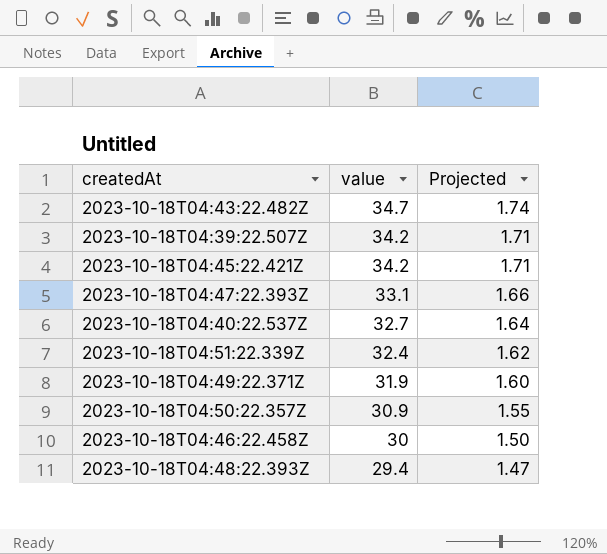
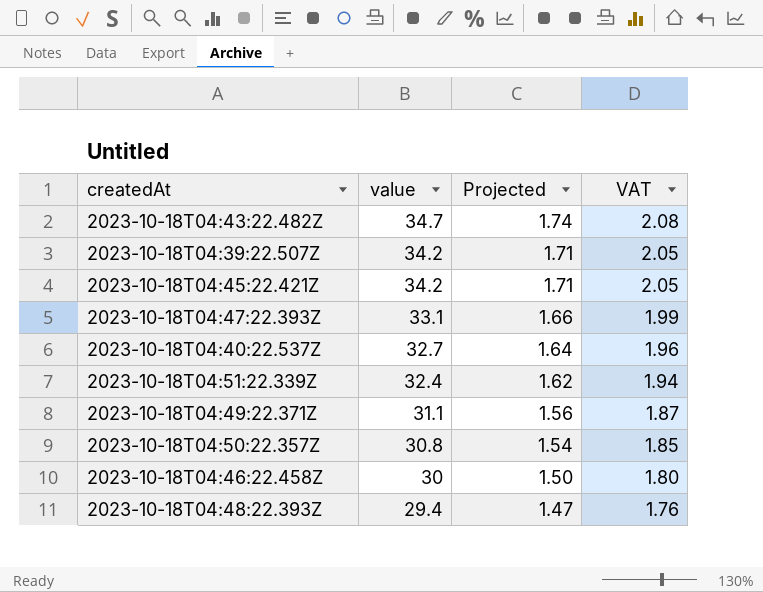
column VAT | formula: none -> [value] * 0.06
2023-10-18T04:49:22.371Z | value: 31.9 -> 31.1
2023-10-18T04:49:22.371Z | Projected: 1.60 -> 1.56
2023-10-18T04:50:22.357Z | value: 30.9 -> 30.8
2023-10-18T04:50:22.357Z | Projected: 1.55 -> 1.54

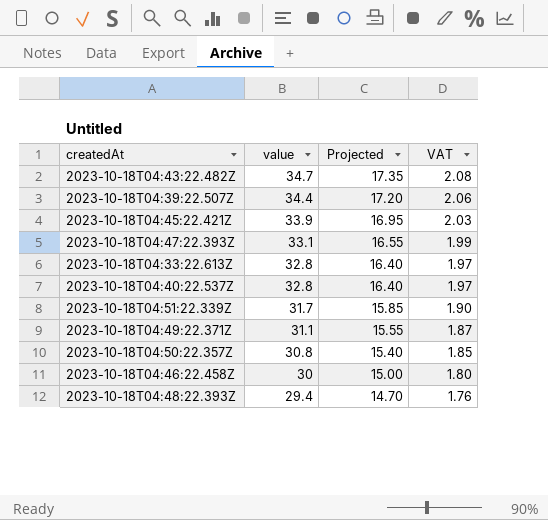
column Projected | formula: [value] * 0.05 -> [value] * 0.5
2023-10-18T04:39:22.507Z | value: 34.2 -> 34.4
2023-10-18T04:39:22.507Z | VAT: 2.05 -> 2.06
2023-10-18T04:45:22.421Z | value: 34.2 -> 33.9
2023-10-18T04:45:22.421Z | VAT: 2.05 -> 2.03
row 2023-10-18T04:33:22.613Z: none -> 32.8 | 16.40 | 1.97
2023-10-18T04:40:22.537Z | value: 32.7 -> 32.8
2023-10-18T04:40:22.537Z | VAT: 1.96 -> 1.97
2023-10-18T04:51:22.339Z | value: 32.4 -> 31.7
2023-10-18T04:51:22.339Z | VAT: 1.94 -> 1.90

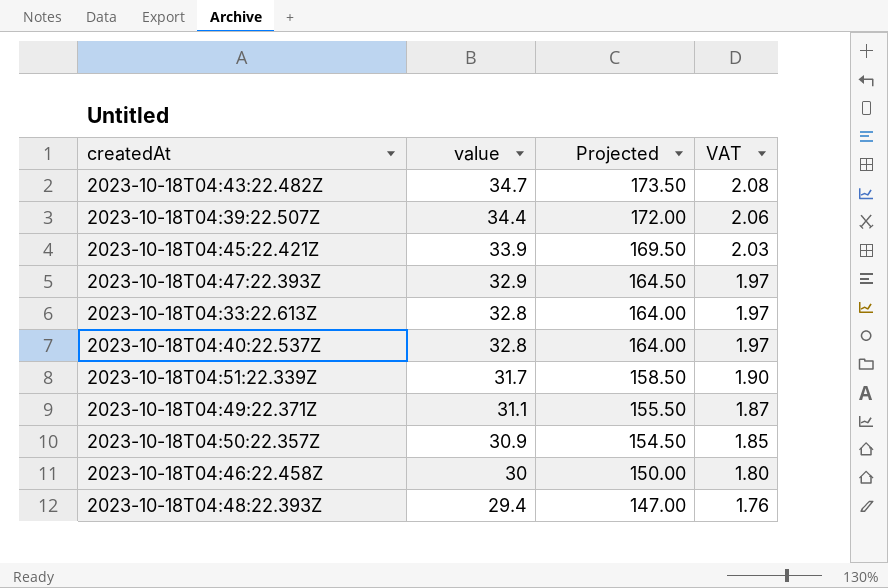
column Projected | formula: [value] * 0.5 -> [value] * 5
2023-10-18T04:47:22.393Z | value: 33.1 -> 32.9
2023-10-18T04:47:22.393Z | VAT: 1.99 -> 1.97
2023-10-18T04:50:22.357Z | value: 30.8 -> 30.9

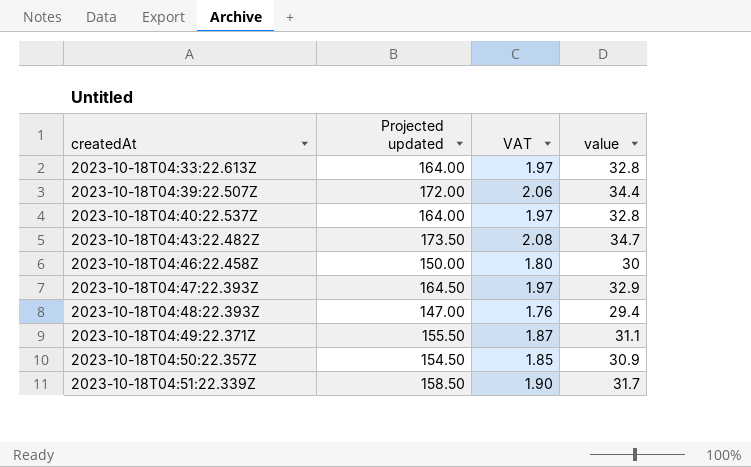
row order: value descending -> createdAt ascending
column name: Projected -> Projected updated
column value | position: 2 -> 4
row 2023-10-18T04:45:22.421Z: 33.9 | 169.50 | 2.03 -> none

